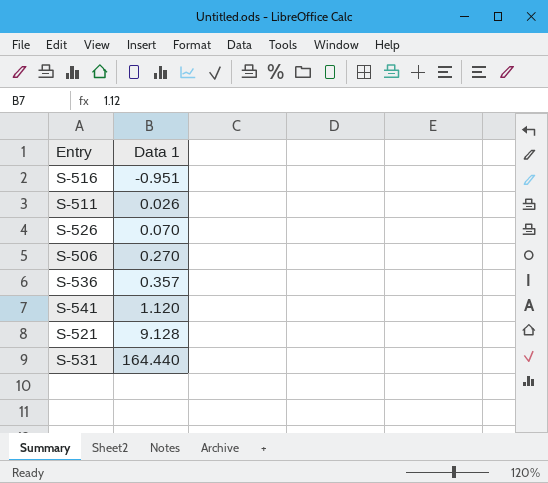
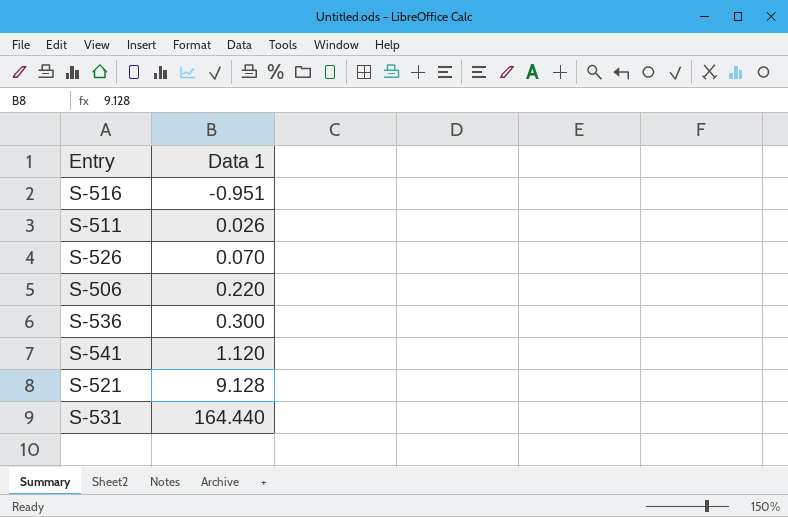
S-506 | Data 1: 0.270 -> 0.220
S-536 | Data 1: 0.357 -> 0.300

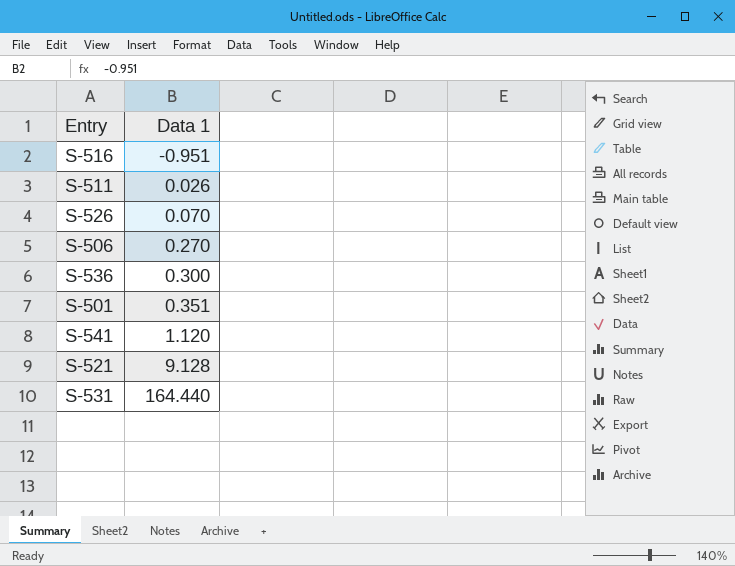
S-506 | Data 1: 0.220 -> 0.270
row S-501: none -> 0.351

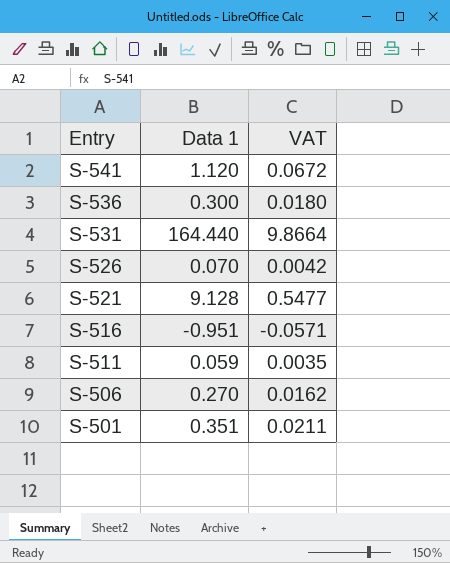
row order: Data 1 ascending -> Entry descending
column VAT | formula: none -> [Data 1] * 0.06
S-511 | Data 1: 0.026 -> 0.059

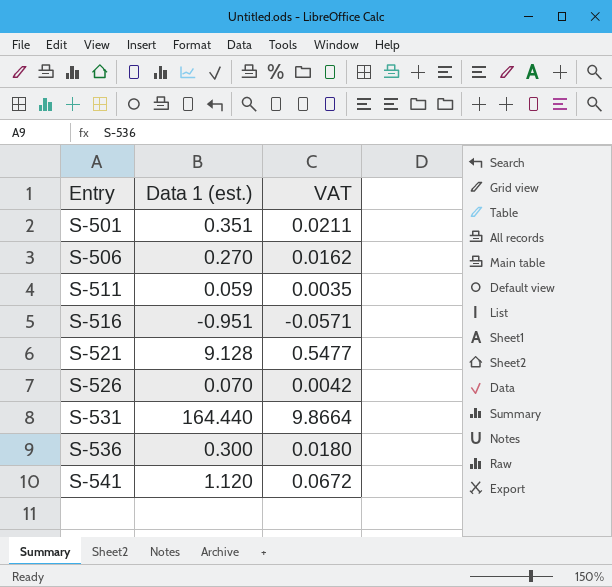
row order: Entry descending -> Entry ascending
column name: Data 1 -> Data 1 (est.)

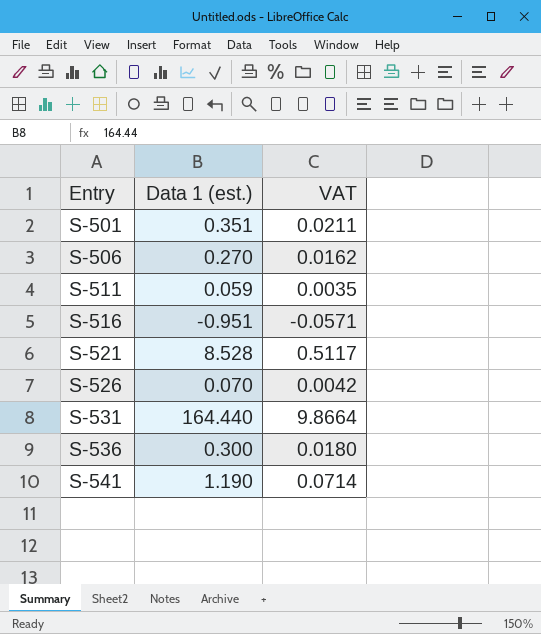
S-521 | Data 1 (est.): 9.128 -> 8.528
S-521 | VAT: 0.5477 -> 0.5117
S-541 | Data 1 (est.): 1.120 -> 1.190
S-541 | VAT: 0.0672 -> 0.0714

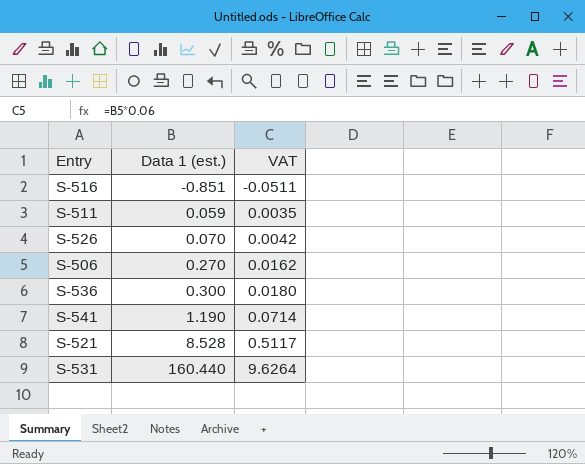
row order: Entry ascending -> Data 1 (est.) ascending
row S-501: 0.351 | 0.0211 -> none
S-516 | Data 1 (est.): -0.951 -> -0.851
S-516 | VAT: -0.0571 -> -0.0511
S-531 | Data 1 (est.): 164.440 -> 160.440
S-531 | VAT: 9.8664 -> 9.6264

